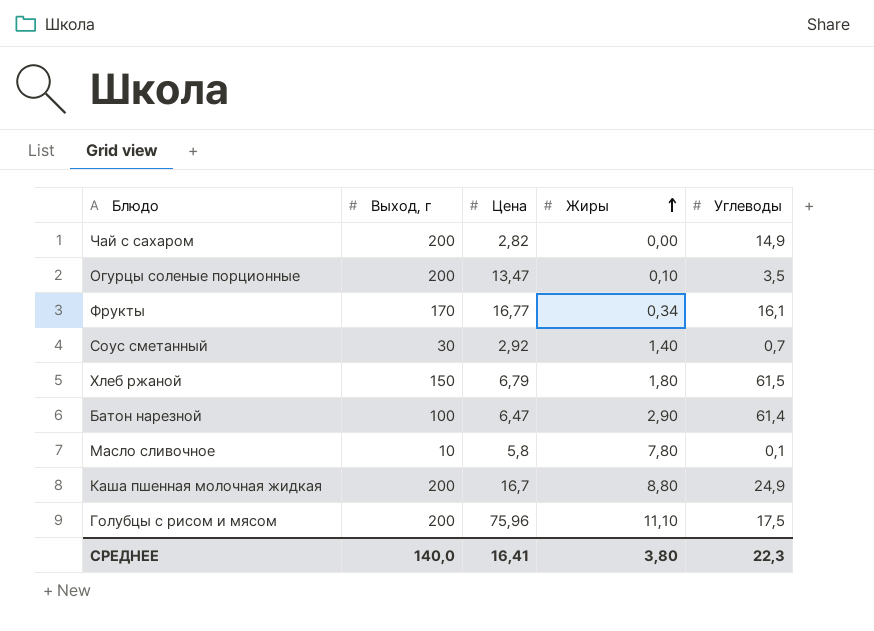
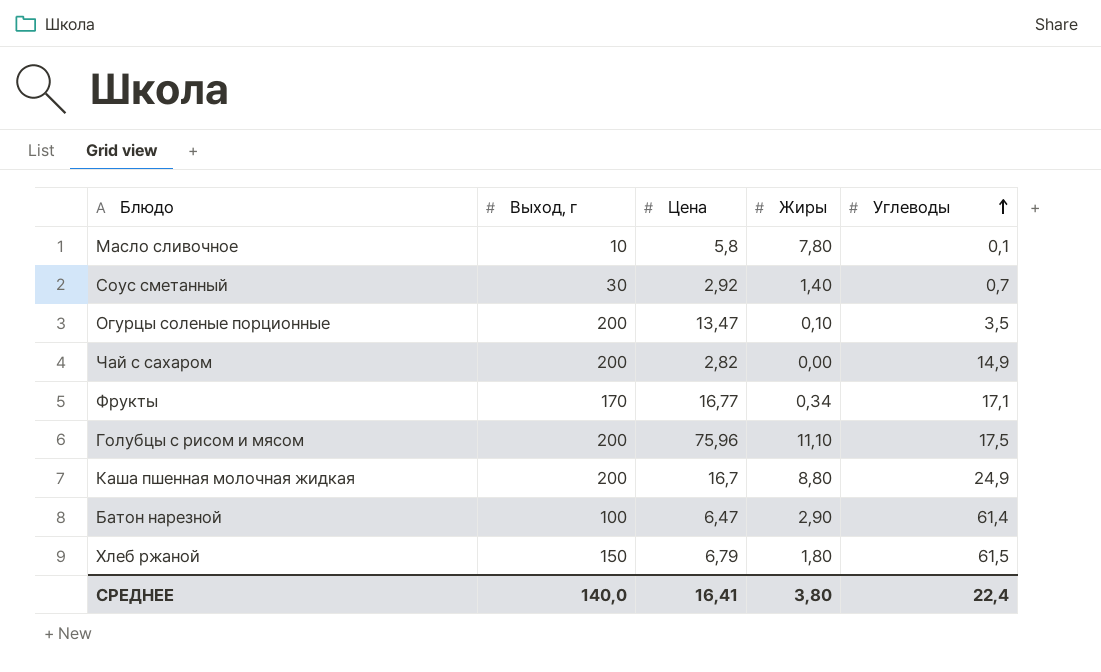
row order: Жиры ascending -> Углеводы ascending
Фрукты | Углеводы: 16,1 -> 17,1
СРЕДНЕЕ | Углеводы: 22,3 -> 22,4

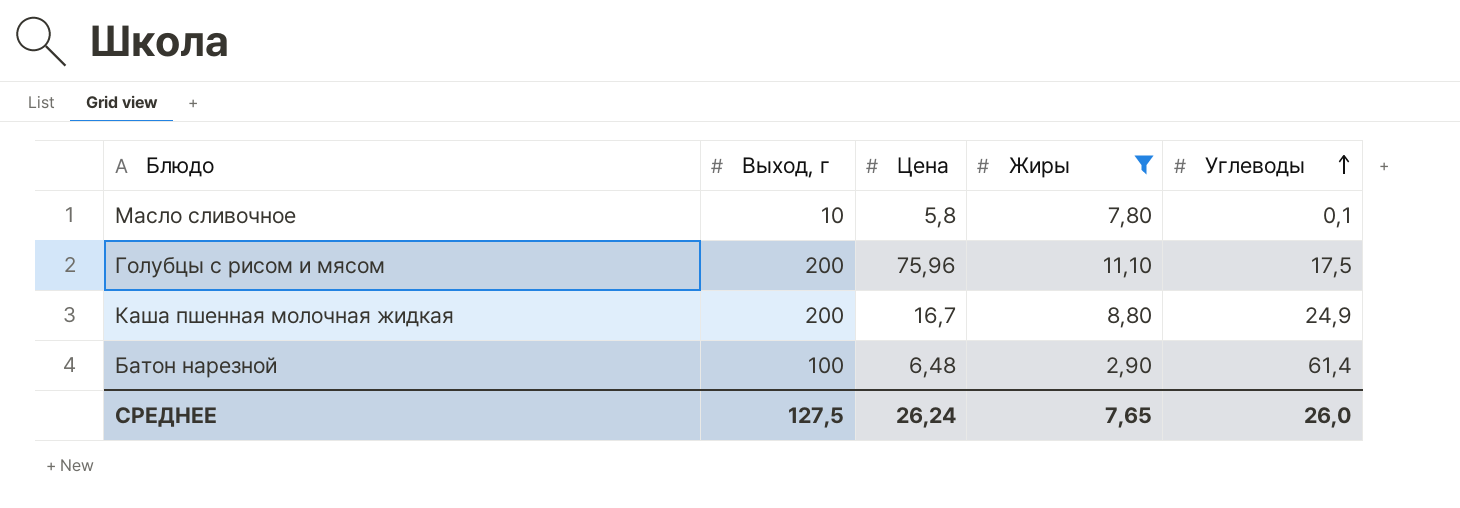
filter: none -> Жиры >= 2,90
Батон нарезной | Цена: 6,47 -> 6,48
СРЕДНЕЕ | Выход, г: 140,0 -> 127,5
СРЕДНЕЕ | Цена: 16,41 -> 26,24
СРЕДНЕЕ | Жиры: 3,80 -> 7,65
СРЕДНЕЕ | Углеводы: 22,4 -> 26,0

